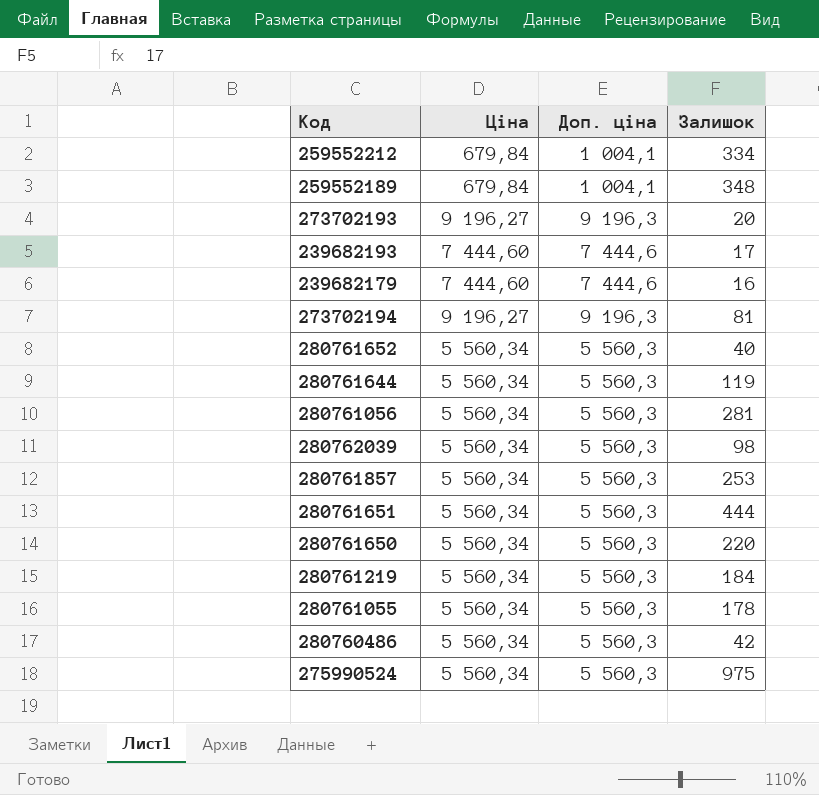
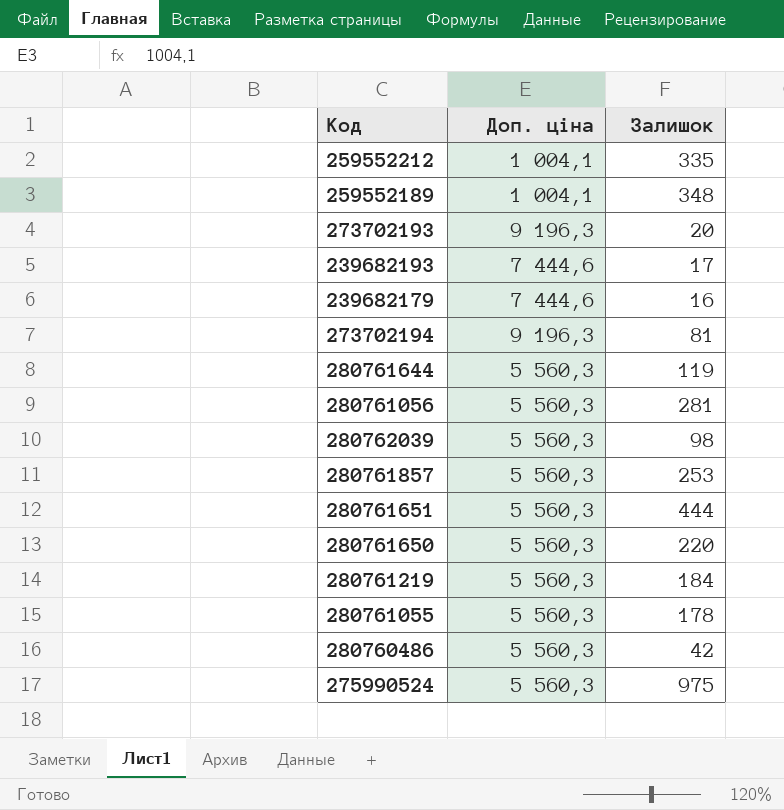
column Ціна | position: 2 -> none
row 280761652: 5 560,34 | 5 560,3 | 40 -> none
259552212 | Залишок: 334 -> 335

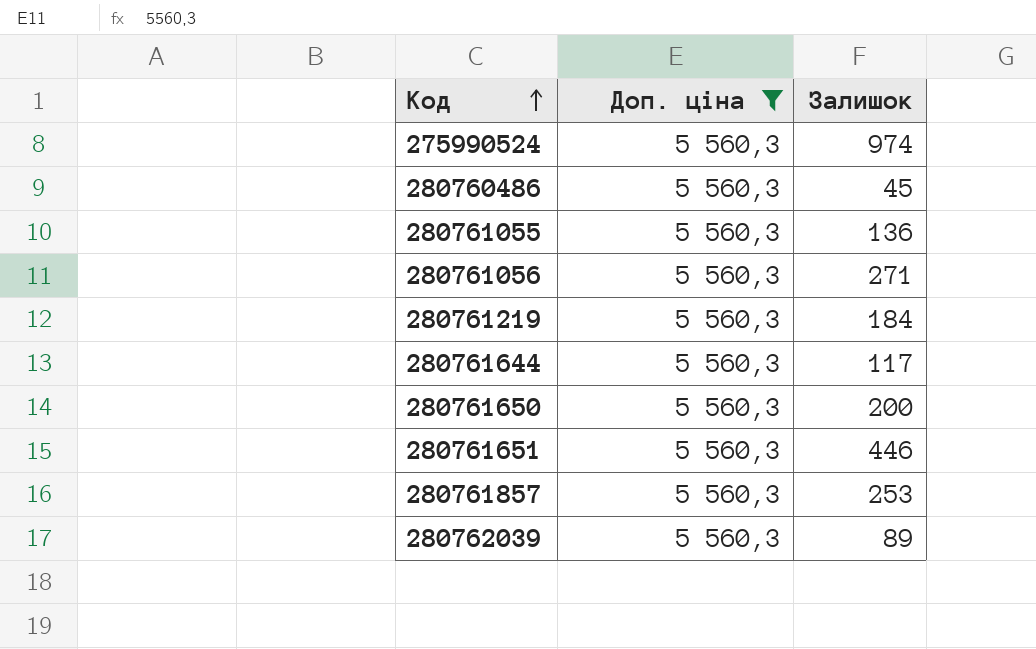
filter: none -> Доп. ціна = 5 560,3
row order: none -> Код ascending
275990524 | Залишок: 975 -> 974
280760486 | Залишок: 42 -> 45
280761055 | Залишок: 178 -> 136
280761056 | Залишок: 281 -> 271
280761644 | Залишок: 119 -> 117
280761650 | Залишок: 220 -> 200
280761651 | Залишок: 444 -> 446
280762039 | Залишок: 98 -> 89

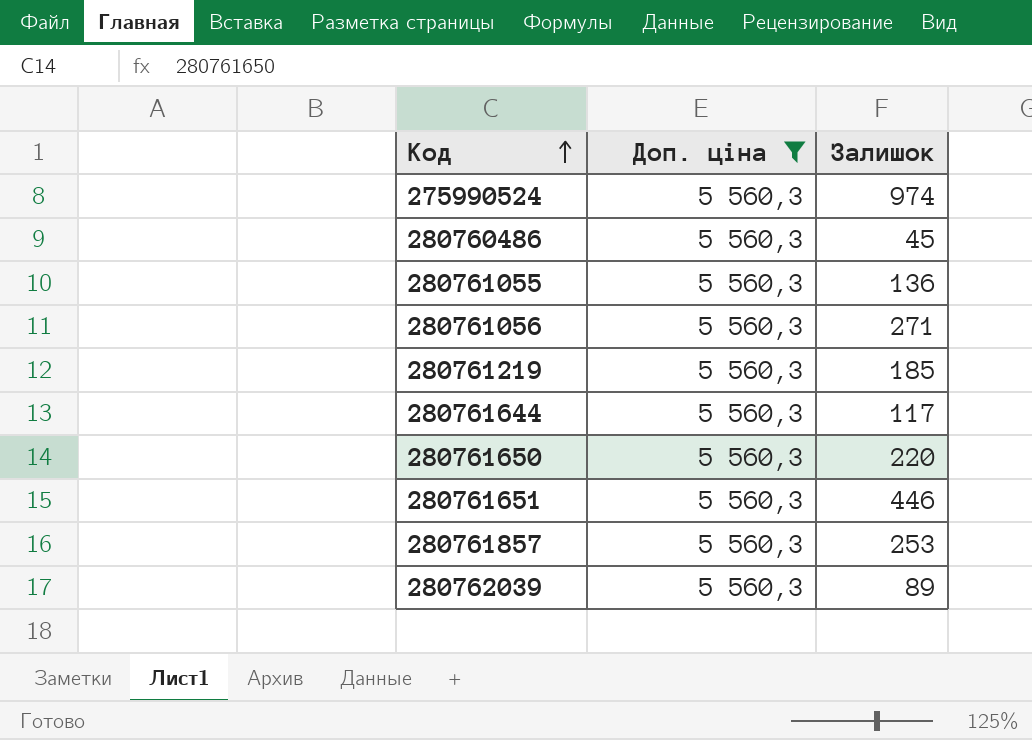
280761219 | Залишок: 184 -> 185
280761650 | Залишок: 200 -> 220

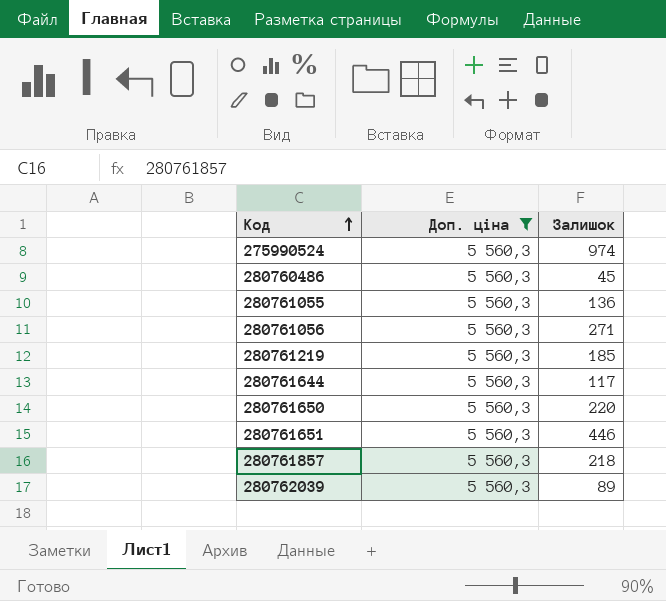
280761857 | Залишок: 253 -> 218

